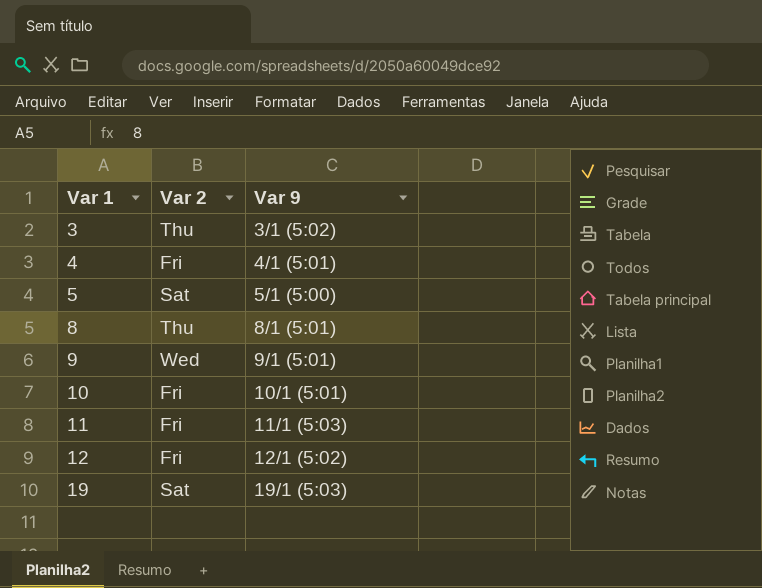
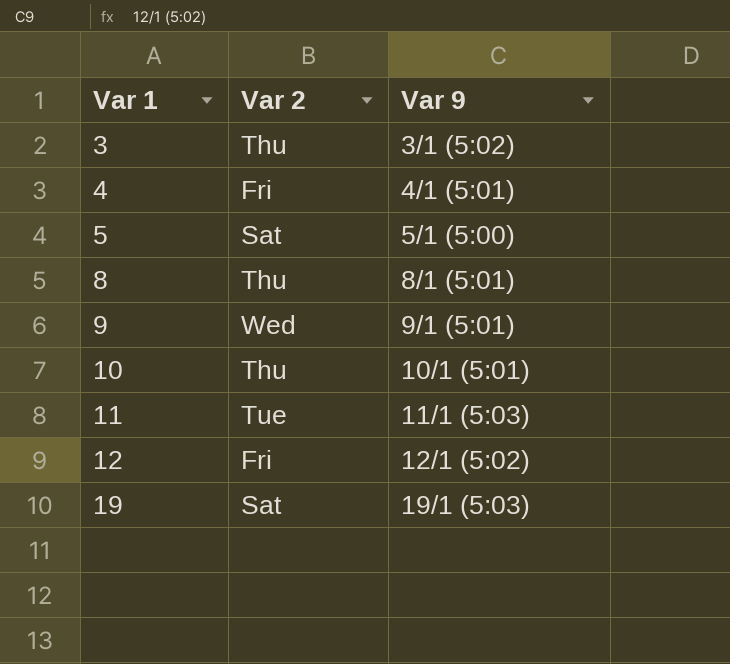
10 | Var 2: Fri -> Thu
11 | Var 2: Fri -> Tue

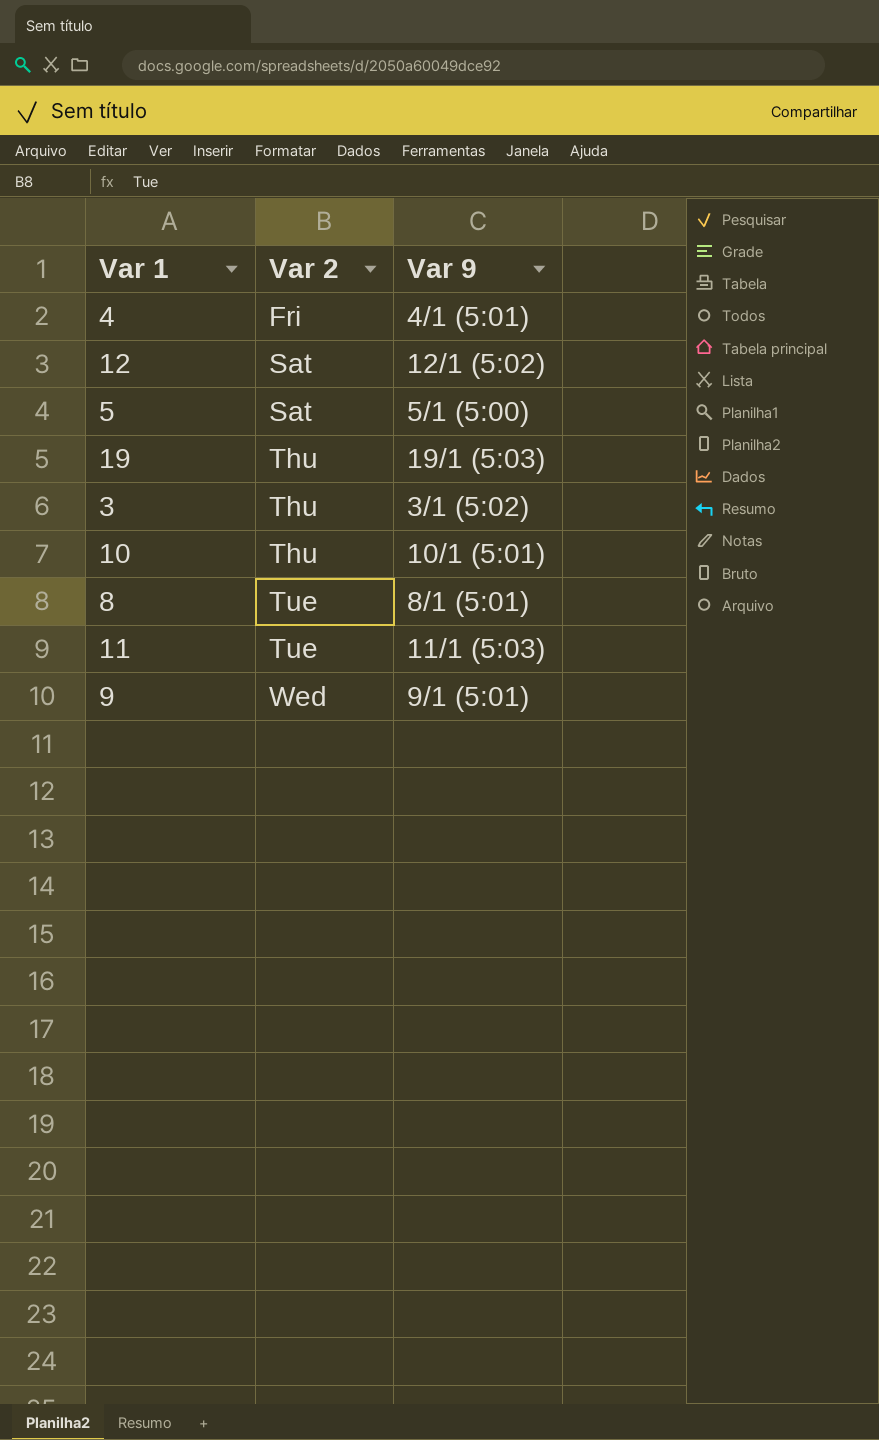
row order: Var 1 ascending -> Var 2 ascending
12 | Var 2: Fri -> Sat
19 | Var 2: Sat -> Thu
8 | Var 2: Thu -> Tue

